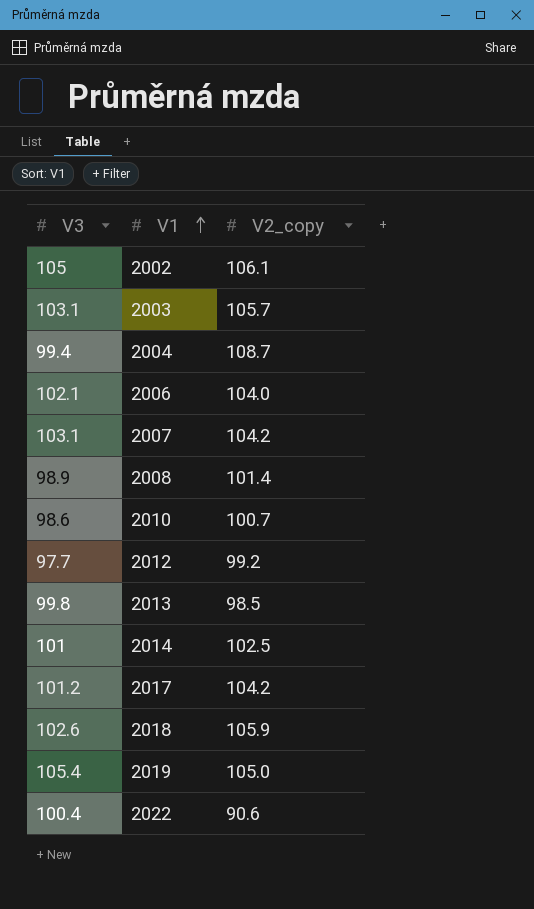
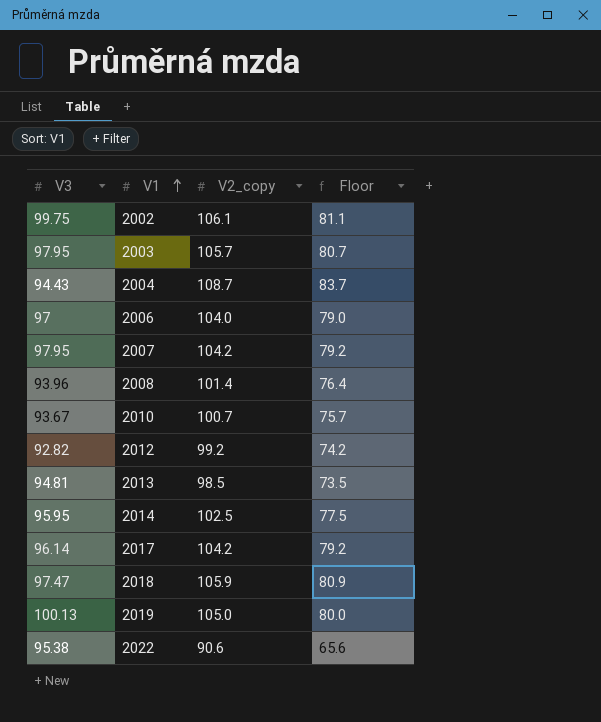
column Floor | formula: none -> [V2_copy] - 25
2002 | V3: 105 -> 99.75
2003 | V3: 103.1 -> 97.95
2004 | V3: 99.4 -> 94.43
2006 | V3: 102.1 -> 97
2007 | V3: 103.1 -> 97.95
2008 | V3: 98.9 -> 93.96
2010 | V3: 98.6 -> 93.67
2012 | V3: 97.7 -> 92.82
2013 | V3: 99.8 -> 94.81
2014 | V3: 101 -> 95.95
2017 | V3: 101.2 -> 96.14
2018 | V3: 102.6 -> 97.47
2019 | V3: 105.4 -> 100.13
2022 | V3: 100.4 -> 95.38

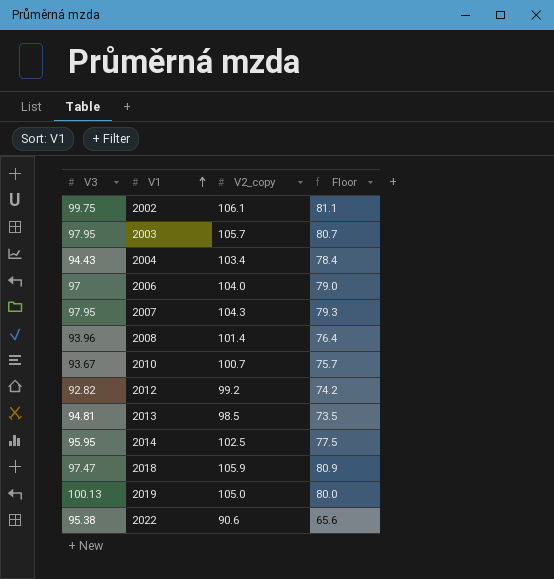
row 2017: 96.14 | 104.2 | 79.2 -> none
2004 | V2_copy: 108.7 -> 103.4
2004 | Floor: 83.7 -> 78.4
2007 | V2_copy: 104.2 -> 104.3
2007 | Floor: 79.2 -> 79.3

